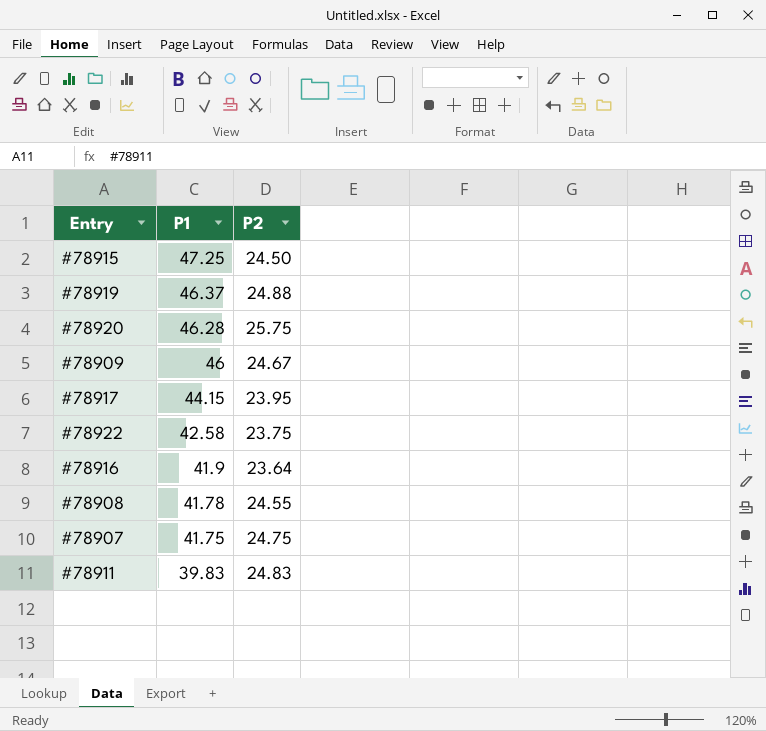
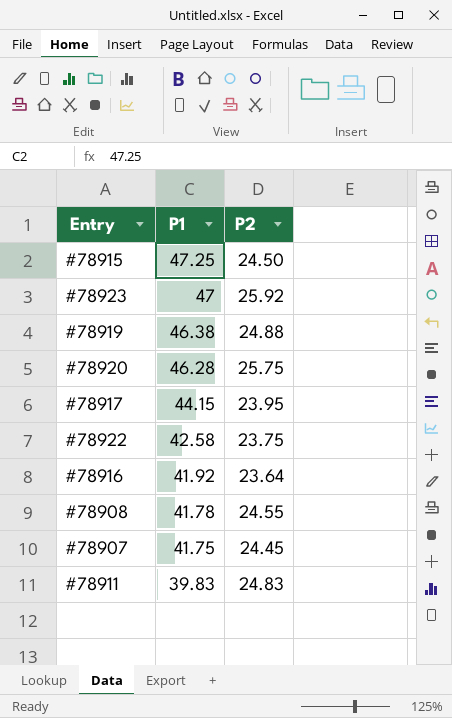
row #78909: 46 | 24.67 -> none
row #78923: none -> 47 | 25.92
#78919 | P1: 46.37 -> 46.38
#78916 | P1: 41.9 -> 41.92
#78907 | P2: 24.75 -> 24.45

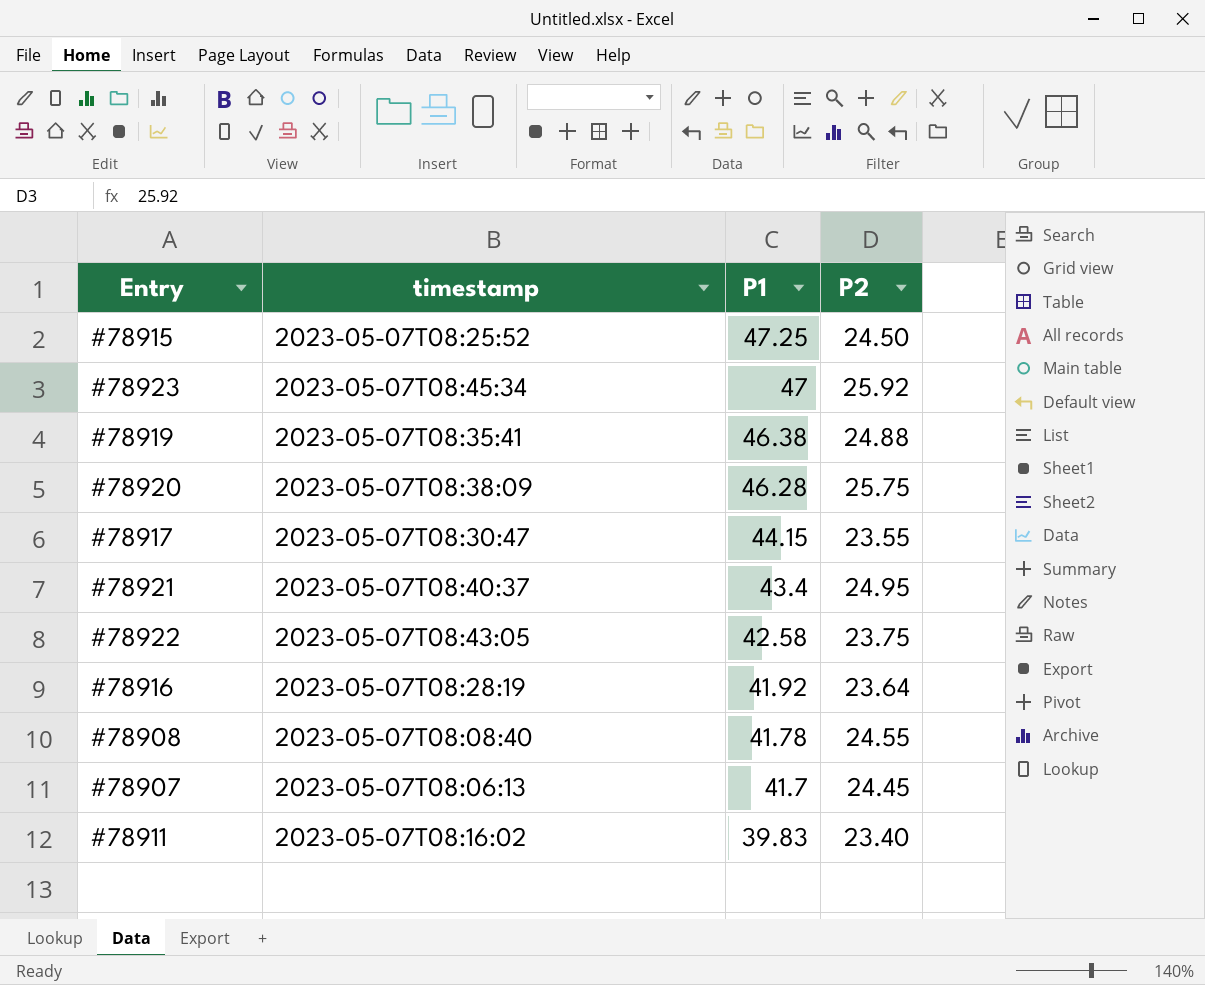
column timestamp | position: none -> 2
#78917 | P2: 23.95 -> 23.55
row #78921: none -> 2023-05-07T08:40:37 | 43.4 | 24.95
#78907 | P1: 41.75 -> 41.7
#78911 | P2: 24.83 -> 23.40

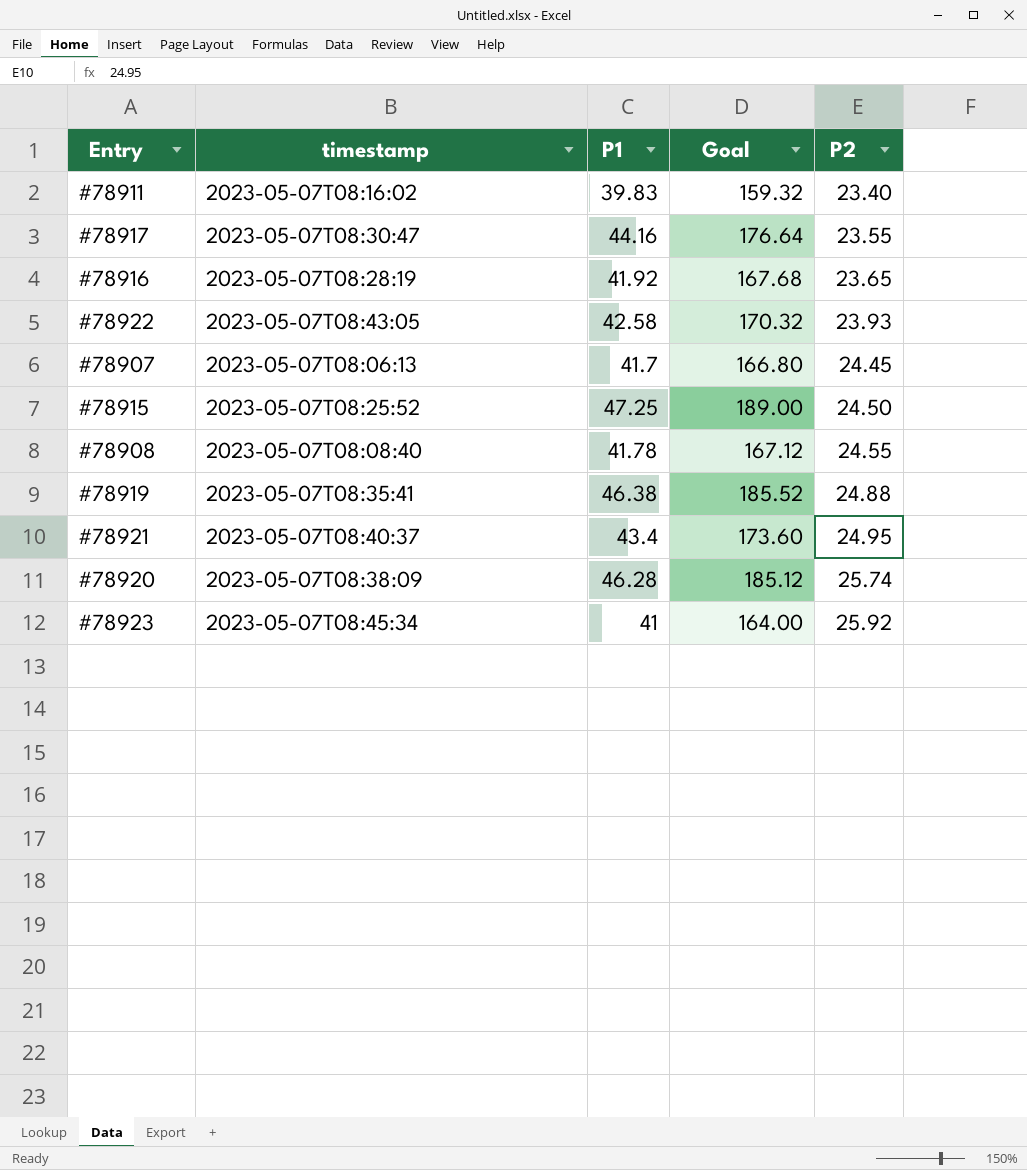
row order: P1 descending -> P2 ascending
column Goal | formula: none -> [P1] * 4
#78917 | P1: 44.15 -> 44.16
#78916 | P2: 23.64 -> 23.65
#78922 | P2: 23.75 -> 23.93
#78920 | P2: 25.75 -> 25.74
#78923 | P1: 47 -> 41

